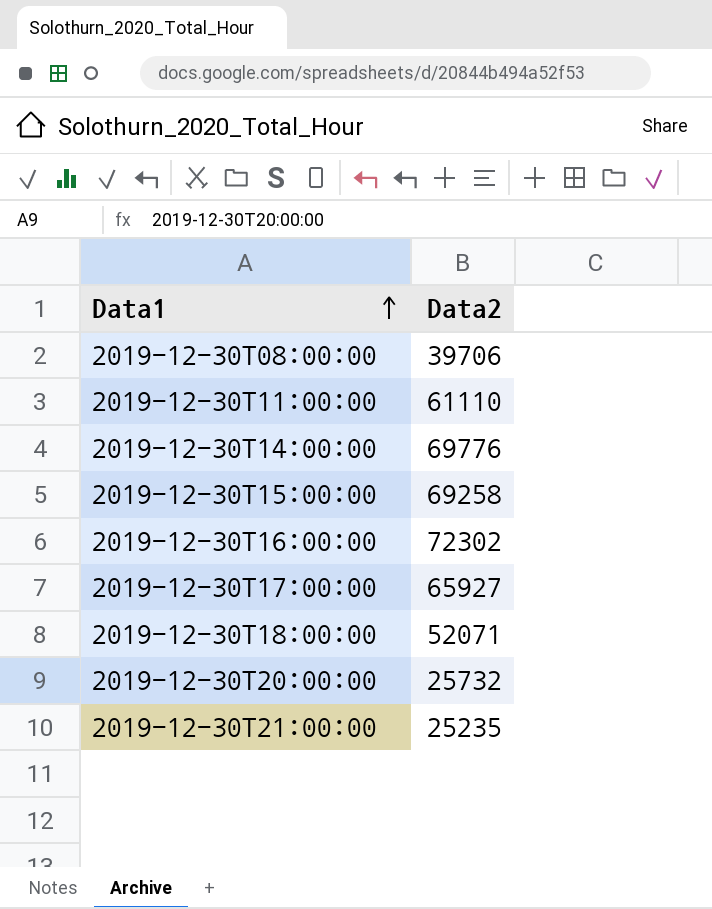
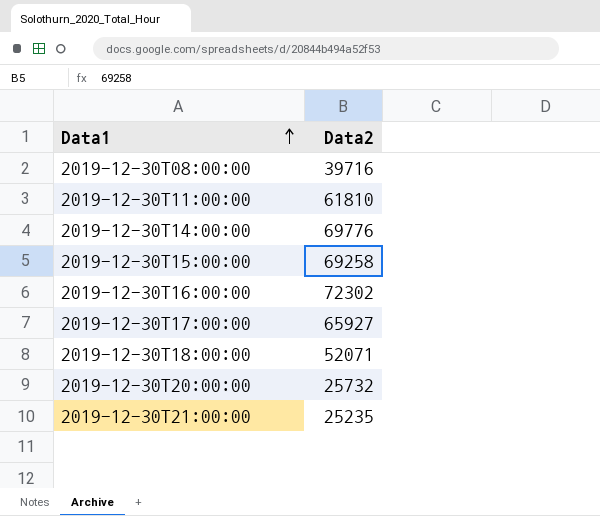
2019-12-30T08:00:00 | Data2: 39706 -> 39716
2019-12-30T11:00:00 | Data2: 61110 -> 61810

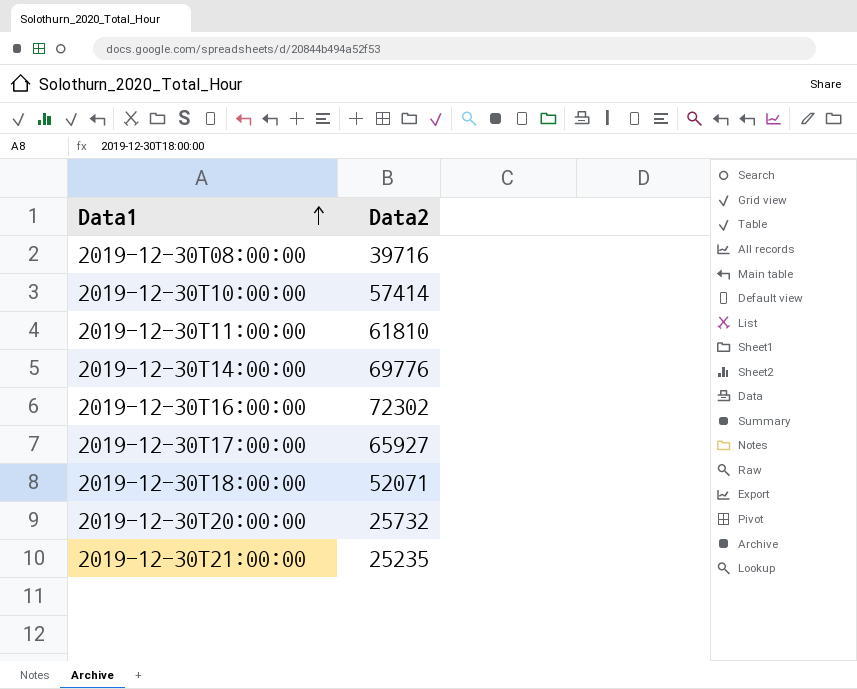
row 2019-12-30T15:00:00: 69258 -> none
row 2019-12-30T10:00:00: none -> 57414

